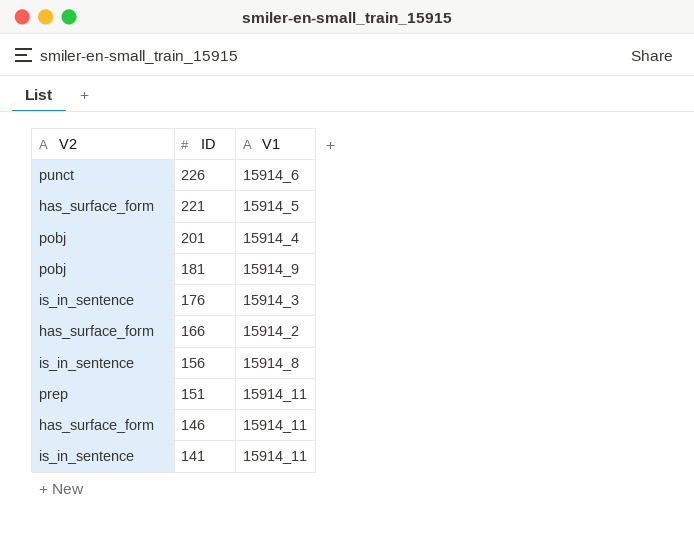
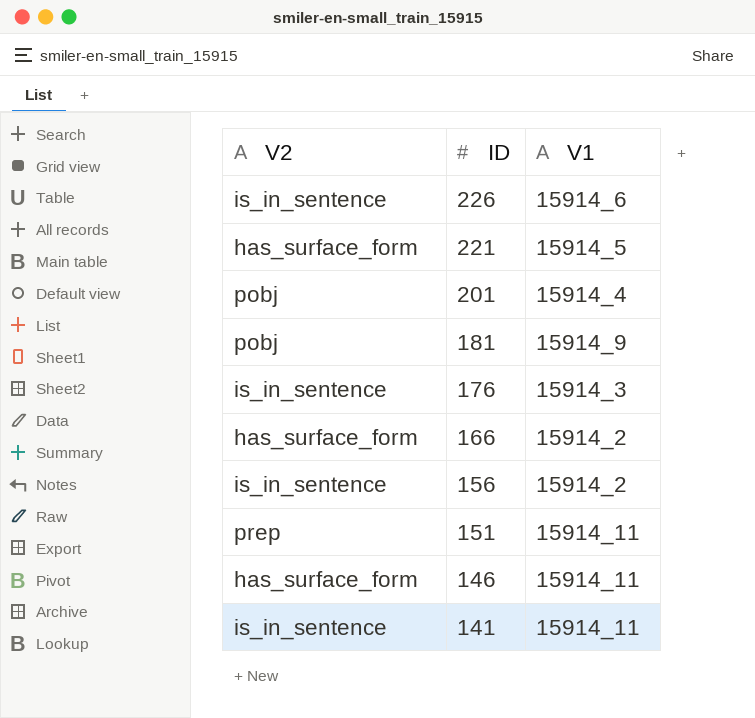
226 | V2: punct -> is_in_sentence
156 | V1: 15914_8 -> 15914_2

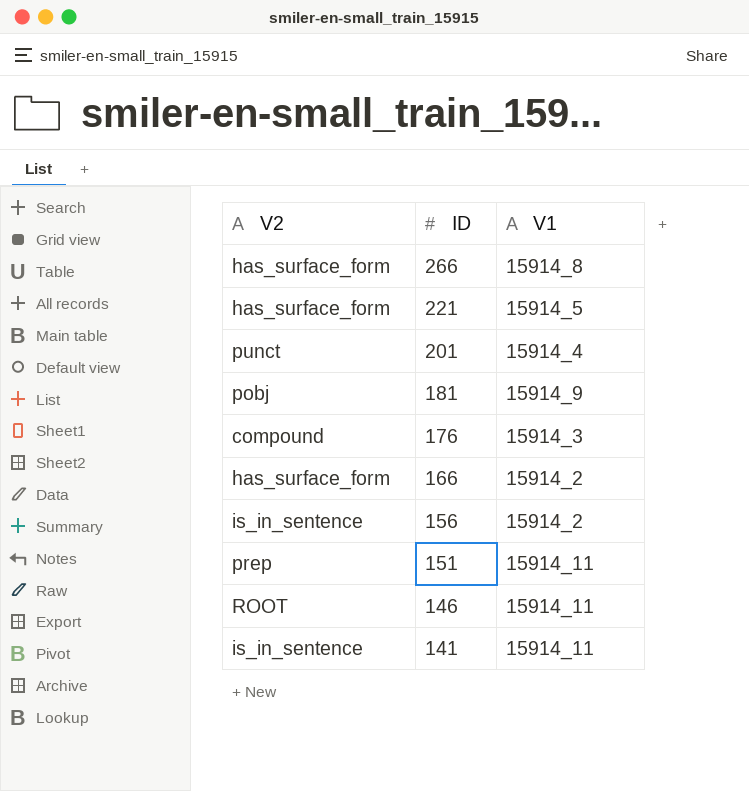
row 226: is_in_sentence | 15914_6 -> none
row 266: none -> has_surface_form | 15914_8
201 | V2: pobj -> punct
176 | V2: is_in_sentence -> compound
146 | V2: has_surface_form -> ROOT

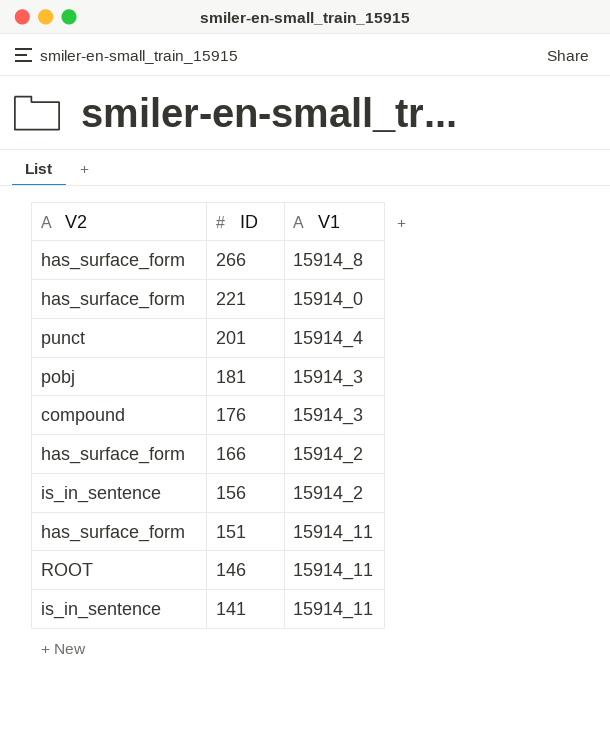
221 | V1: 15914_5 -> 15914_0
181 | V1: 15914_9 -> 15914_3
151 | V2: prep -> has_surface_form

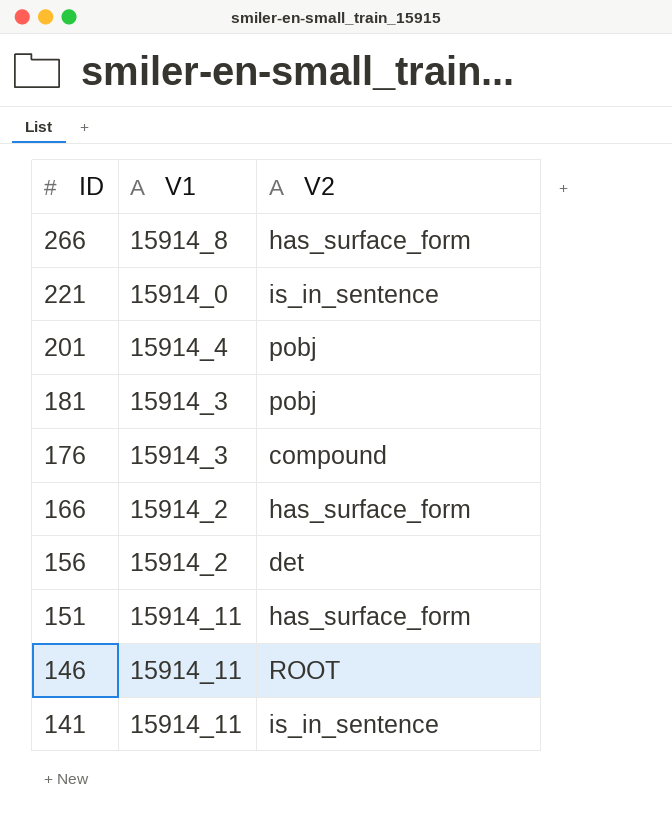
column V2 | position: 1 -> 3
221 | V2: has_surface_form -> is_in_sentence
201 | V2: punct -> pobj
156 | V2: is_in_sentence -> det

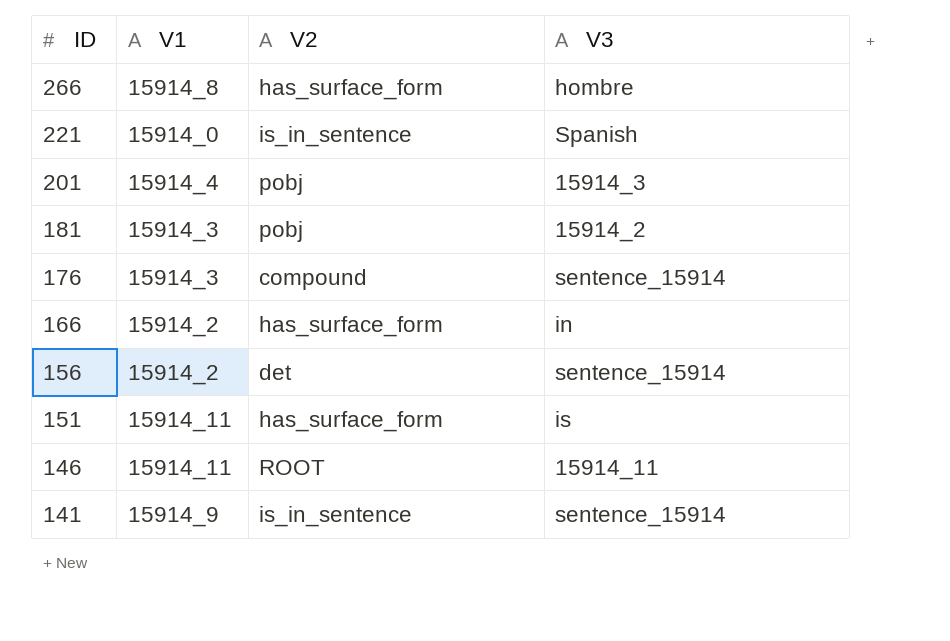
column V3 | position: none -> 4
141 | V1: 15914_11 -> 15914_9

